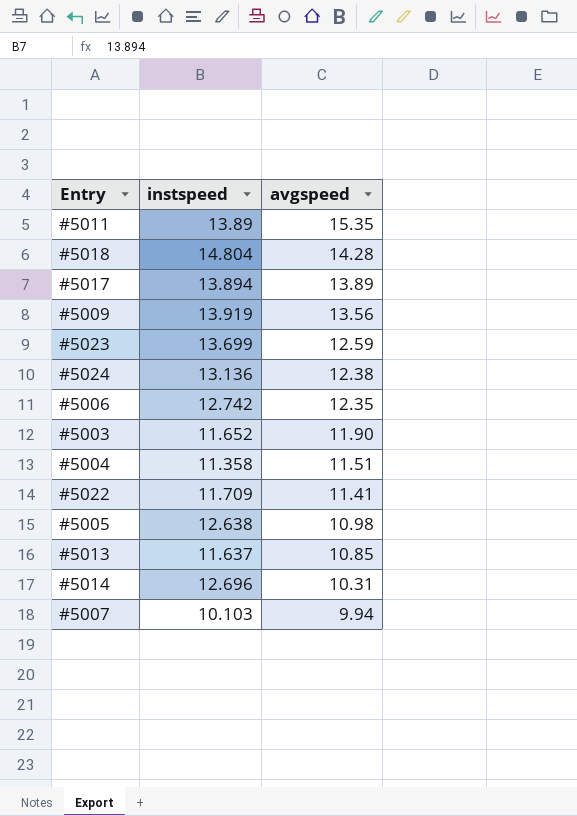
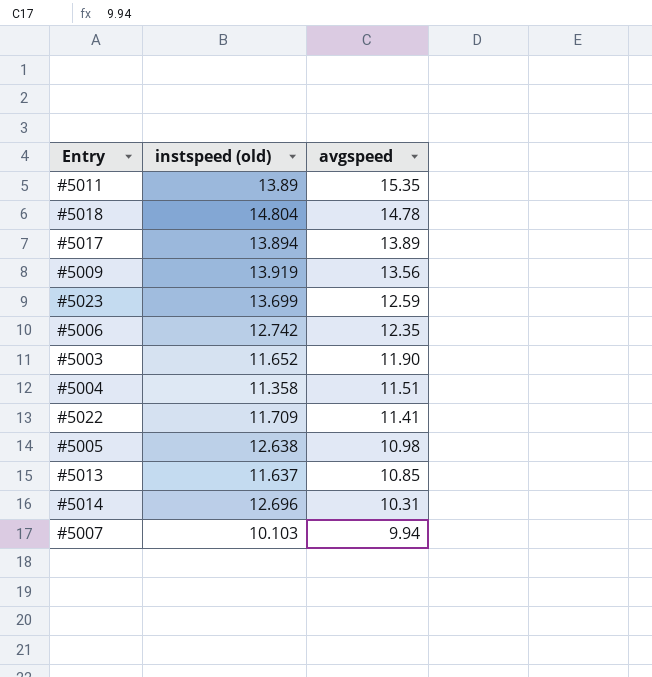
column name: instspeed -> instspeed (old)
row #5024: 13.136 | 12.38 -> none
#5018 | avgspeed: 14.28 -> 14.78

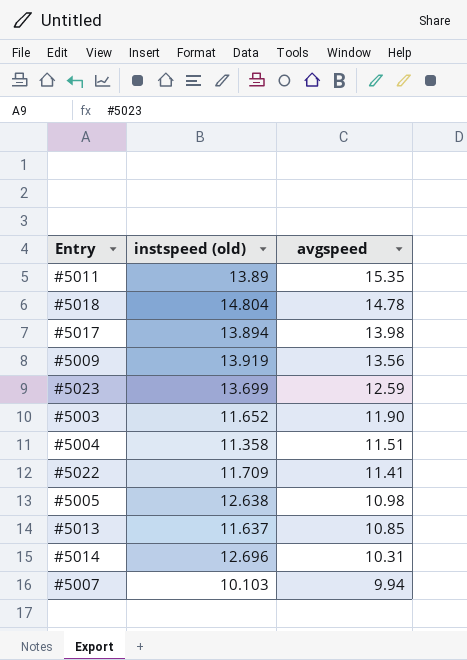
row #5006: 12.742 | 12.35 -> none
#5017 | avgspeed: 13.89 -> 13.98

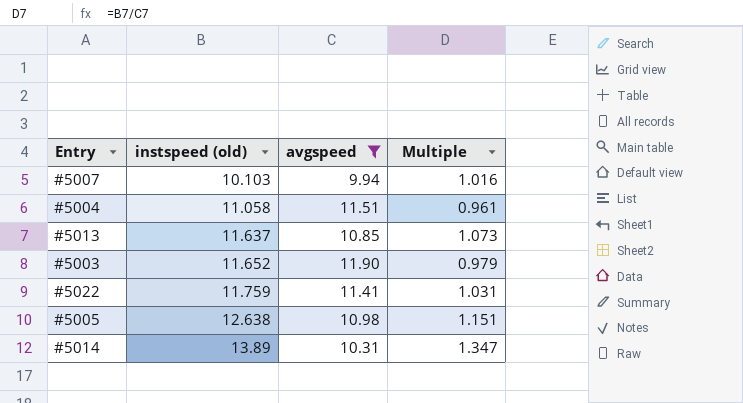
filter: none -> avgspeed <= 11.90
row order: avgspeed descending -> instspeed (old) ascending
column Multiple | formula: none -> [instspeed (old)] / [avgspeed]
#5004 | instspeed (old): 11.358 -> 11.058
#5022 | instspeed (old): 11.709 -> 11.759
#5014 | instspeed (old): 12.696 -> 13.89

